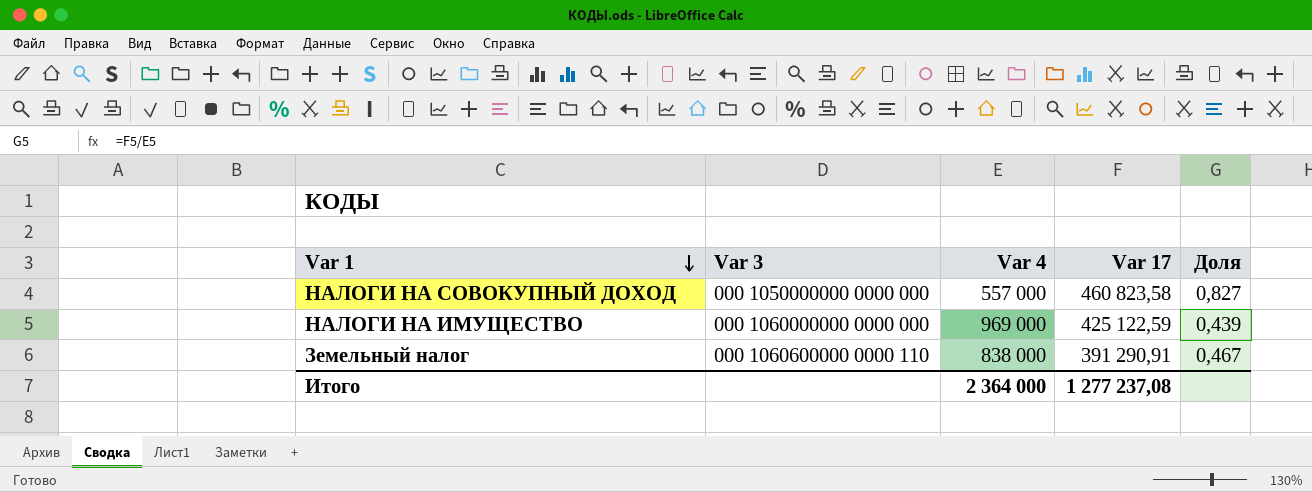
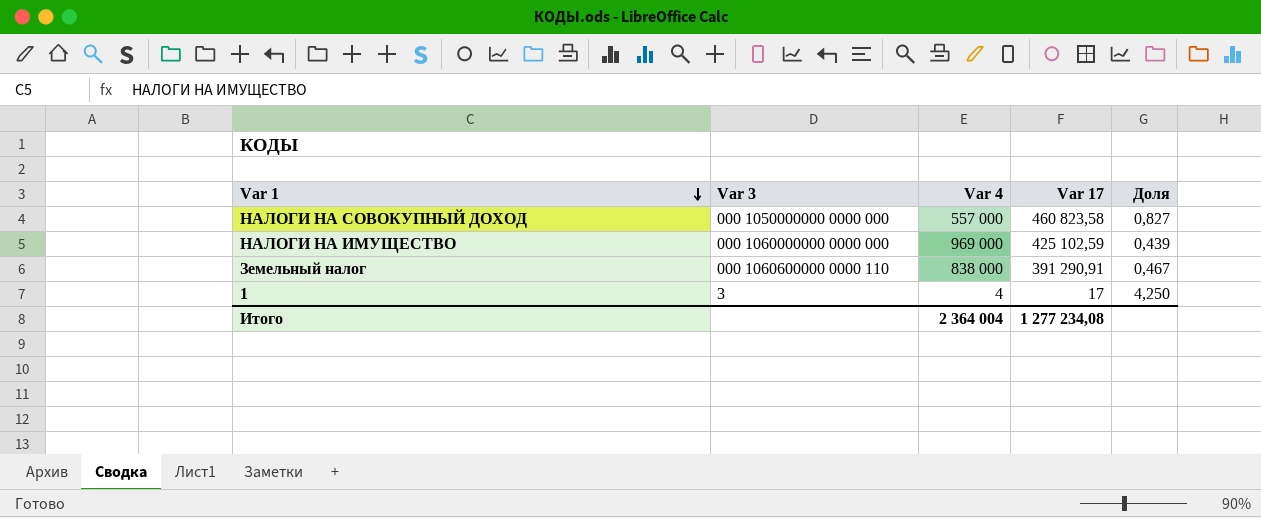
НАЛОГИ НА ИМУЩЕСТВО | Var 17: 425 122,59 -> 425 102,59
row 1: none -> 3 | 4 | 17 | 4,250
Итого | Var 4: 2 364 000 -> 2 364 004
Итого | Var 17: 1 277 237,08 -> 1 277 234,08

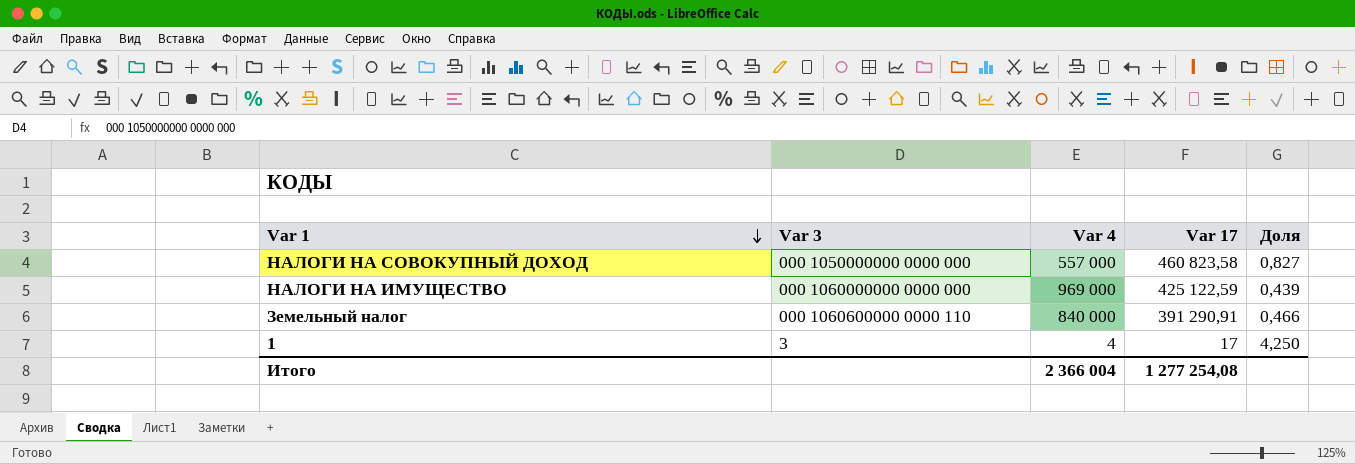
НАЛОГИ НА ИМУЩЕСТВО | Var 17: 425 102,59 -> 425 122,59
Земельный налог | Var 4: 838 000 -> 840 000
Земельный налог | Доля: 0,467 -> 0,466
Итого | Var 4: 2 364 004 -> 2 366 004
Итого | Var 17: 1 277 234,08 -> 1 277 254,08

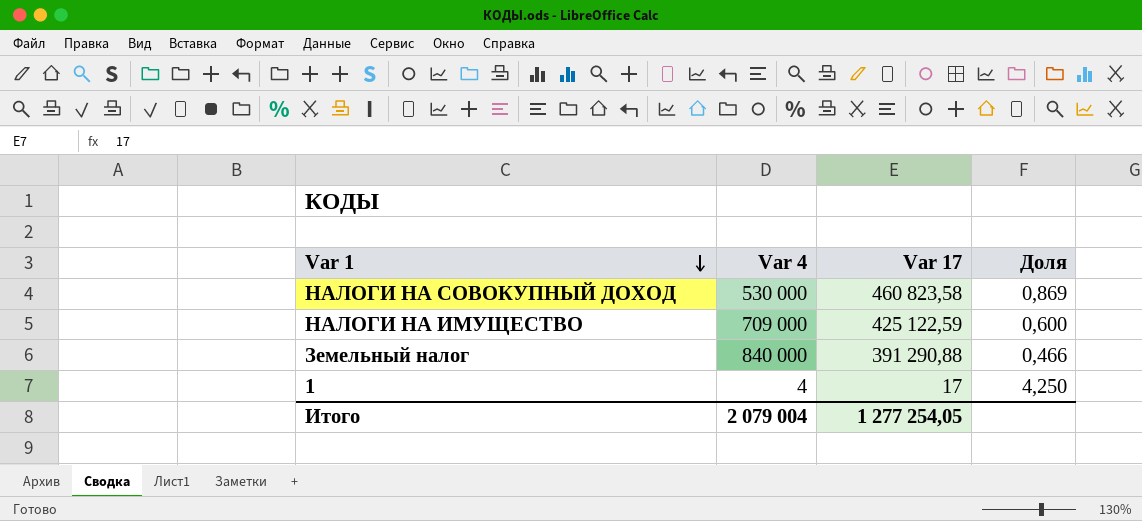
column Var 3 | position: 2 -> none
НАЛОГИ НА СОВОКУПНЫЙ ДОХОД | Var 4: 557 000 -> 530 000
НАЛОГИ НА СОВОКУПНЫЙ ДОХОД | Доля: 0,827 -> 0,869
НАЛОГИ НА ИМУЩЕСТВО | Var 4: 969 000 -> 709 000
НАЛОГИ НА ИМУЩЕСТВО | Доля: 0,439 -> 0,600
Земельный налог | Var 17: 391 290,91 -> 391 290,88
Итого | Var 4: 2 366 004 -> 2 079 004
Итого | Var 17: 1 277 254,08 -> 1 277 254,05

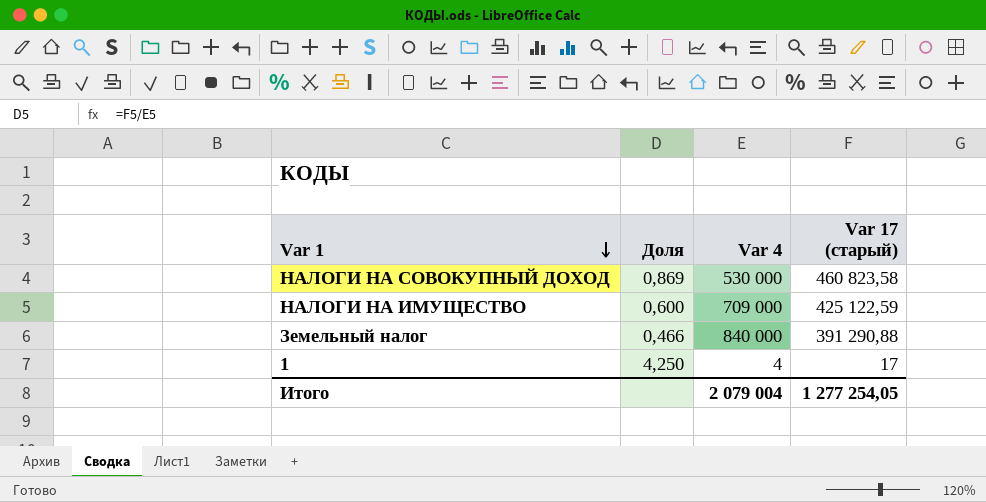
column Доля | position: 4 -> 2
column name: Var 17 -> Var 17 (старый)

